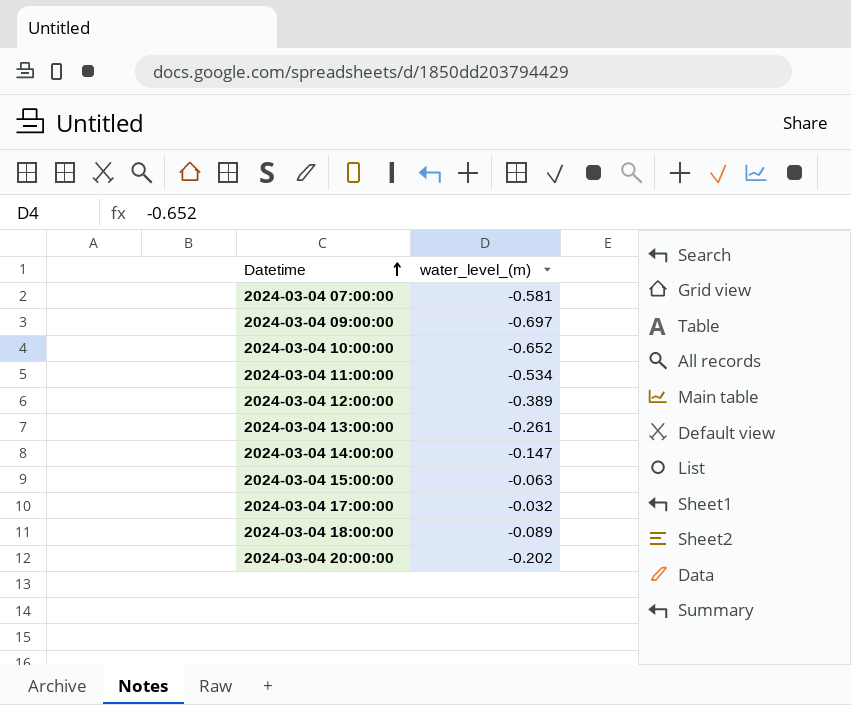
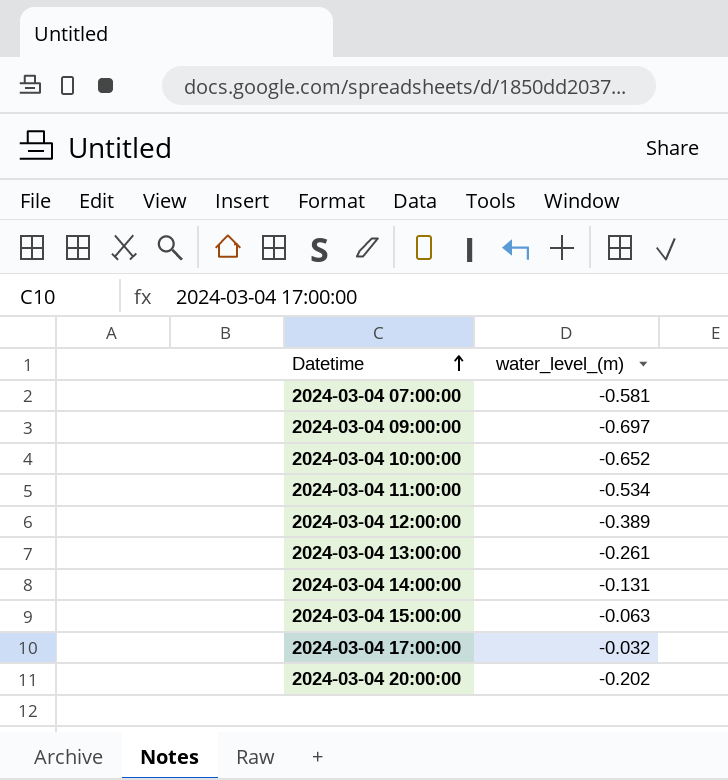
row 2024-03-04 18:00:00: -0.089 -> none
2024-03-04 14:00:00 | water_level_(m): -0.147 -> -0.131

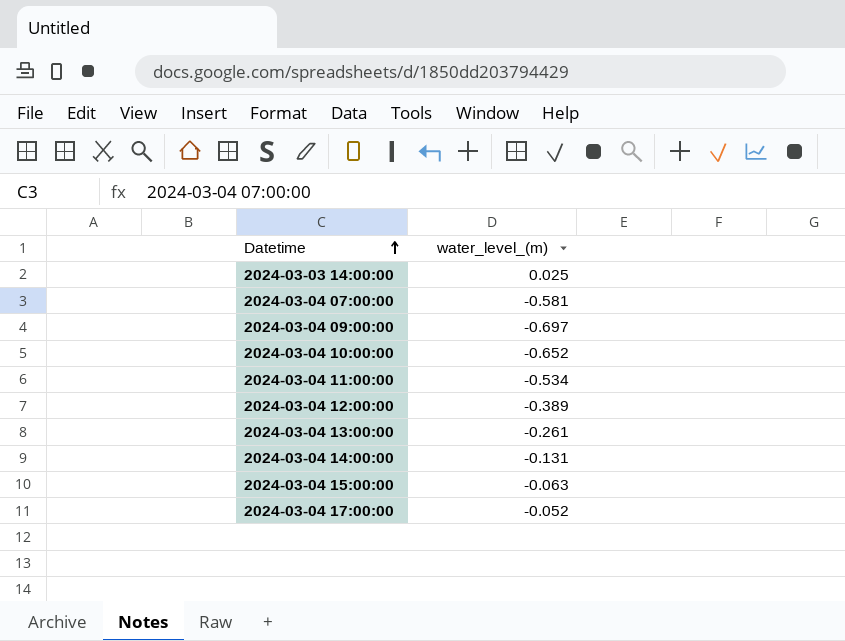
row 2024-03-04 20:00:00: -0.202 -> none
row 2024-03-03 14:00:00: none -> 0.025
2024-03-04 17:00:00 | water_level_(m): -0.032 -> -0.052

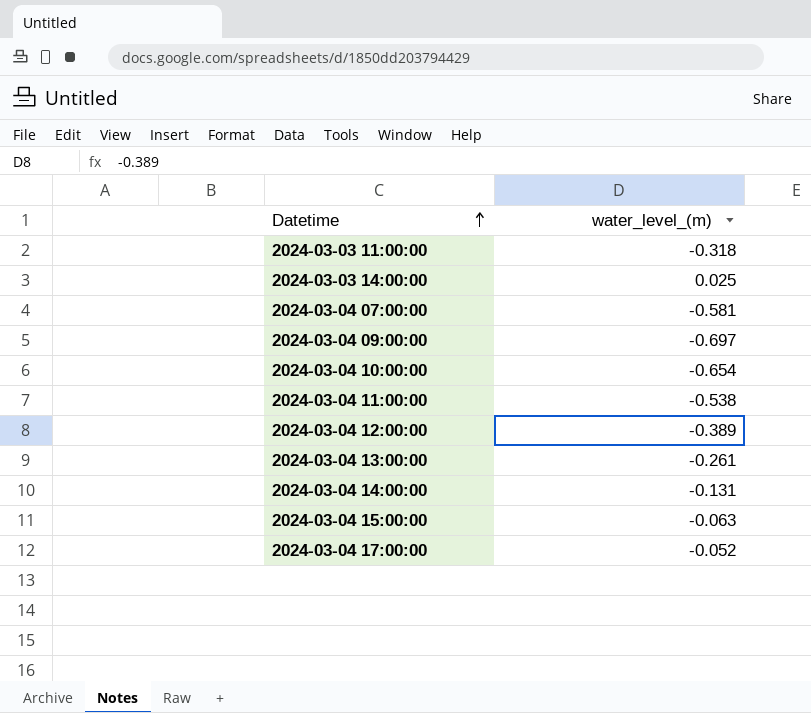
row 2024-03-03 11:00:00: none -> -0.318
2024-03-04 10:00:00 | water_level_(m): -0.652 -> -0.654
2024-03-04 11:00:00 | water_level_(m): -0.534 -> -0.538

